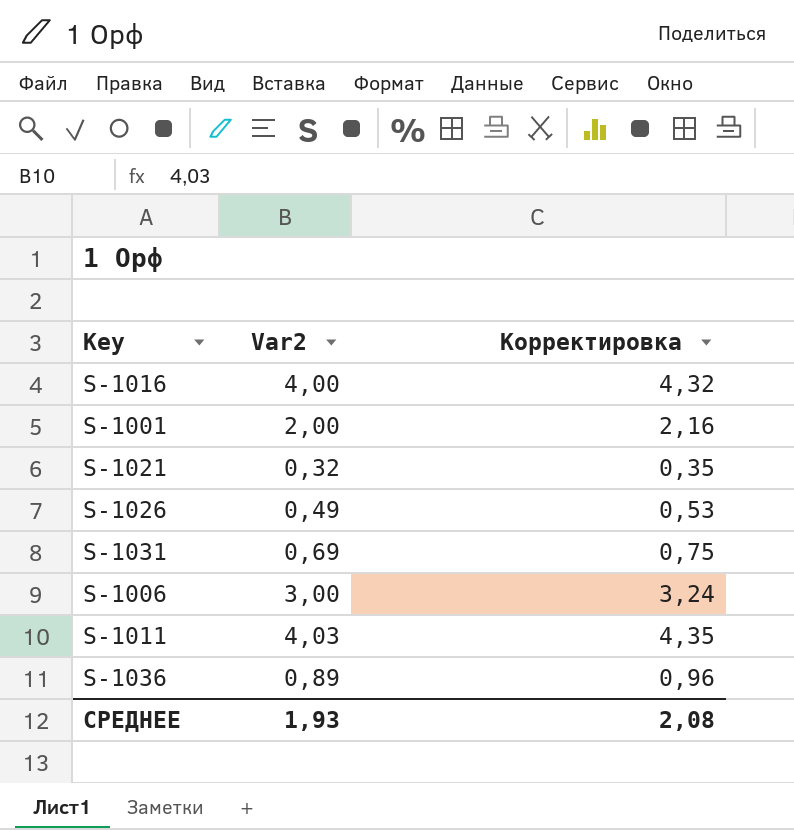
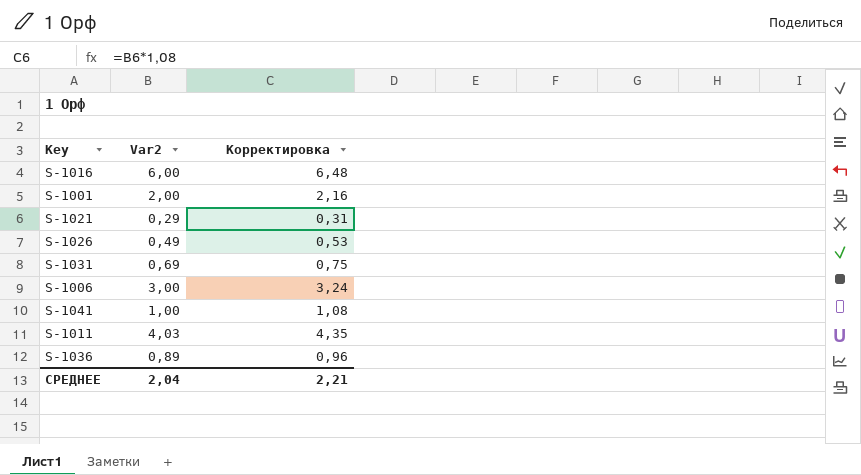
S-1016 | Var2: 4,00 -> 6,00
S-1016 | Корректировка: 4,32 -> 6,48
S-1021 | Var2: 0,32 -> 0,29
S-1021 | Корректировка: 0,35 -> 0,31
row S-1041: none -> 1,00 | 1,08
СРЕДНЕЕ | Var2: 1,93 -> 2,04
СРЕДНЕЕ | Корректировка: 2,08 -> 2,21

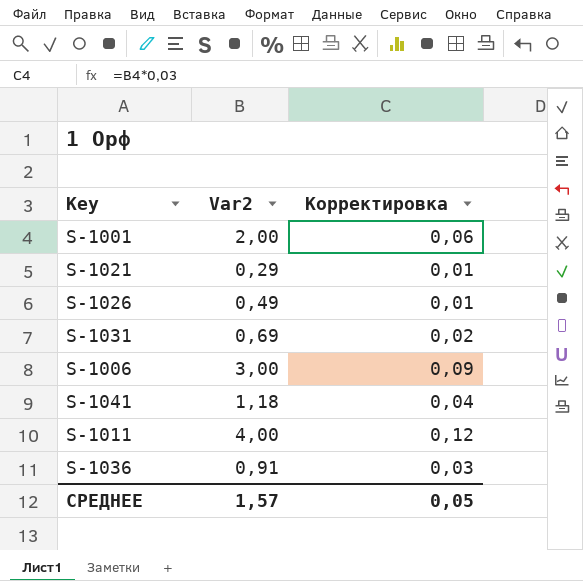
column Корректировка | formula: [Var2] * 1,08 -> [Var2] * 0,03
row S-1016: 6,00 | 6,48 -> none
S-1041 | Var2: 1,00 -> 1,18
S-1011 | Var2: 4,03 -> 4,00
S-1036 | Var2: 0,89 -> 0,91
СРЕДНЕЕ | Var2: 2,04 -> 1,57
СРЕДНЕЕ | Корректировка: 2,21 -> 0,05

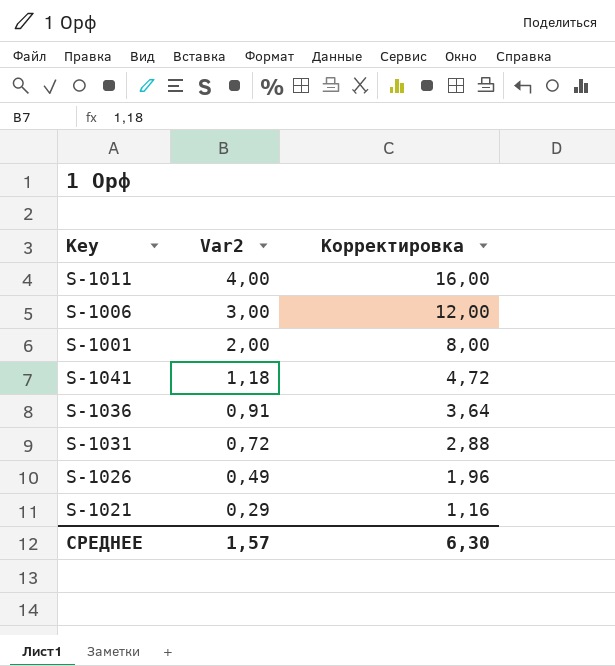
row order: none -> Var2 descending
column Корректировка | formula: [Var2] * 0,03 -> [Var2] * 4
S-1031 | Var2: 0,69 -> 0,72
СРЕДНЕЕ | Корректировка: 0,05 -> 6,30

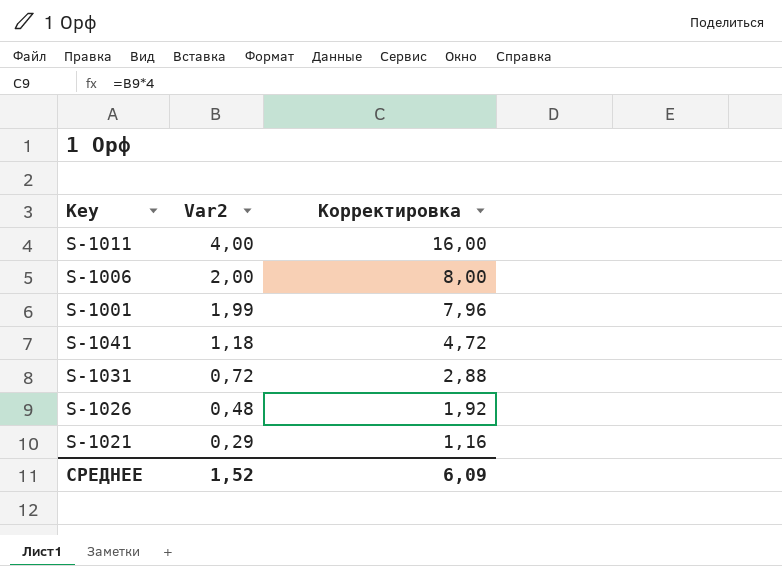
row S-1036: 0,91 | 3,64 -> none
S-1006 | Var2: 3,00 -> 2,00
S-1006 | Корректировка: 12,00 -> 8,00
S-1001 | Var2: 2,00 -> 1,99
S-1001 | Корректировка: 8,00 -> 7,96
S-1026 | Var2: 0,49 -> 0,48
S-1026 | Корректировка: 1,96 -> 1,92
СРЕДНЕЕ | Var2: 1,57 -> 1,52
СРЕДНЕЕ | Корректировка: 6,30 -> 6,09

